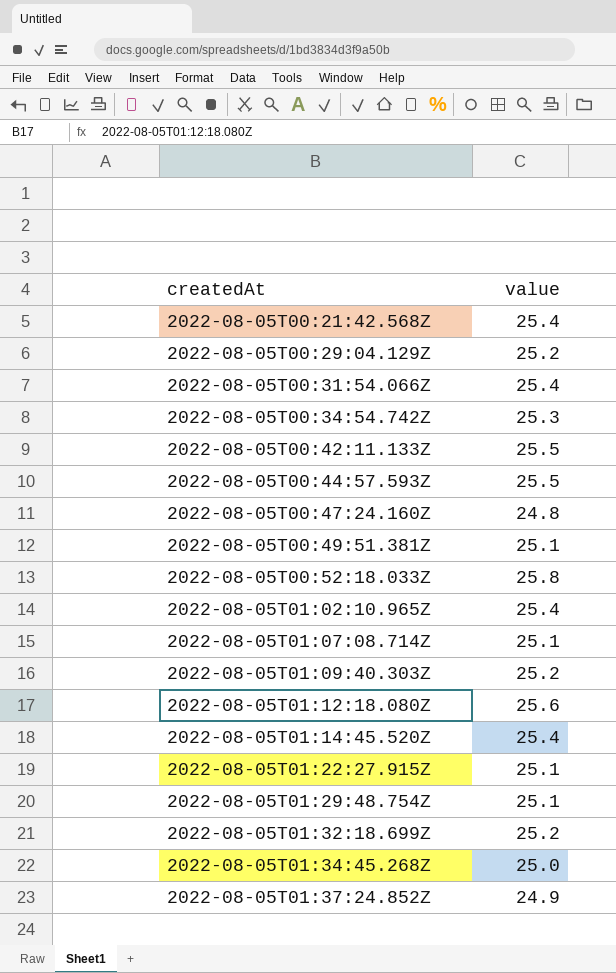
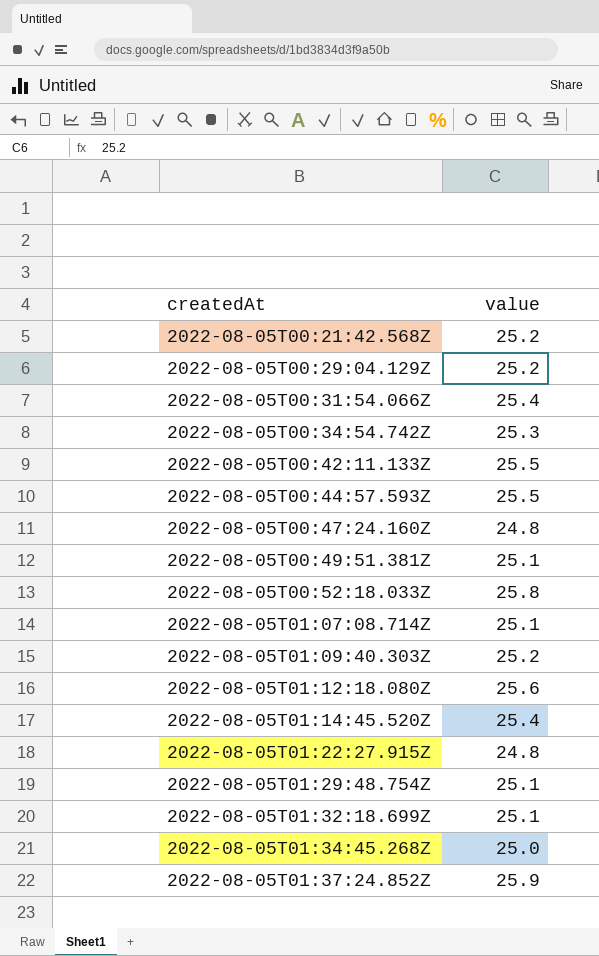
row 2022-08-05T01:02:10.965Z: 25.4 -> none
2022-08-05T00:21:42.568Z | value: 25.4 -> 25.2
2022-08-05T01:22:27.915Z | value: 25.1 -> 24.8
2022-08-05T01:32:18.699Z | value: 25.2 -> 25.1
2022-08-05T01:37:24.852Z | value: 24.9 -> 25.9

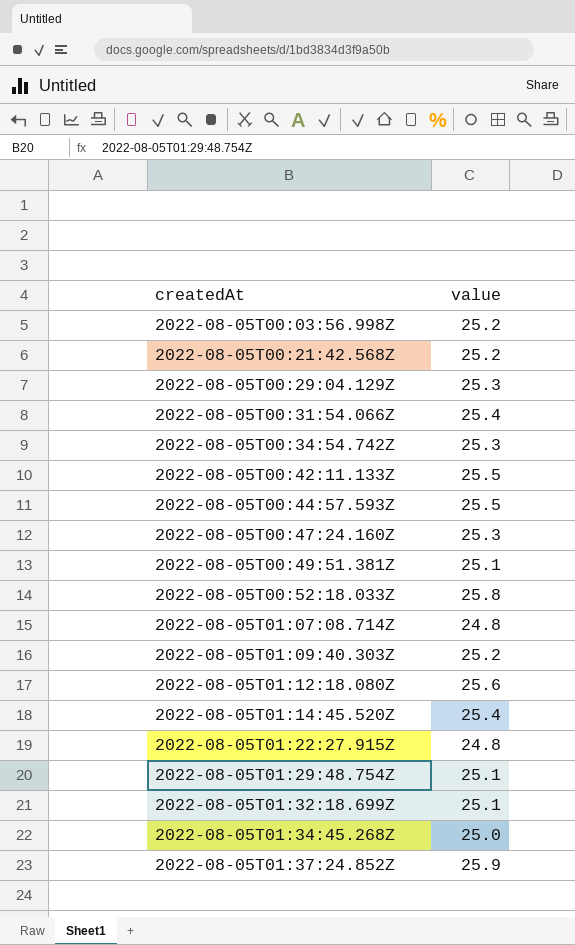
row 2022-08-05T00:03:56.998Z: none -> 25.2
2022-08-05T00:29:04.129Z | value: 25.2 -> 25.3
2022-08-05T00:47:24.160Z | value: 24.8 -> 25.3
2022-08-05T01:07:08.714Z | value: 25.1 -> 24.8

